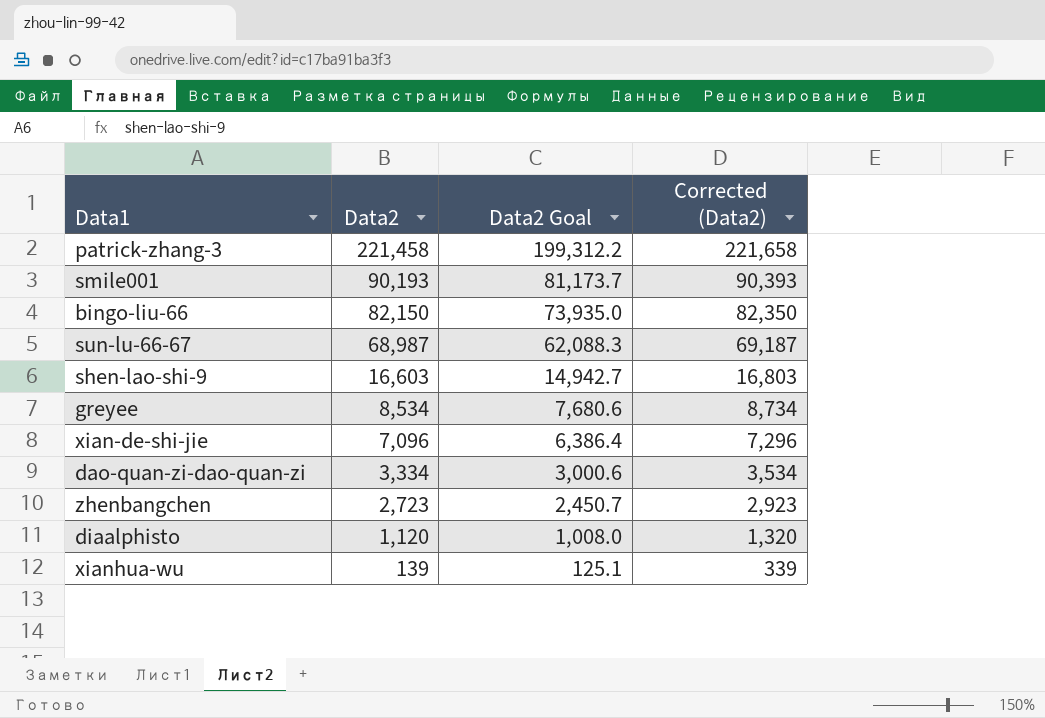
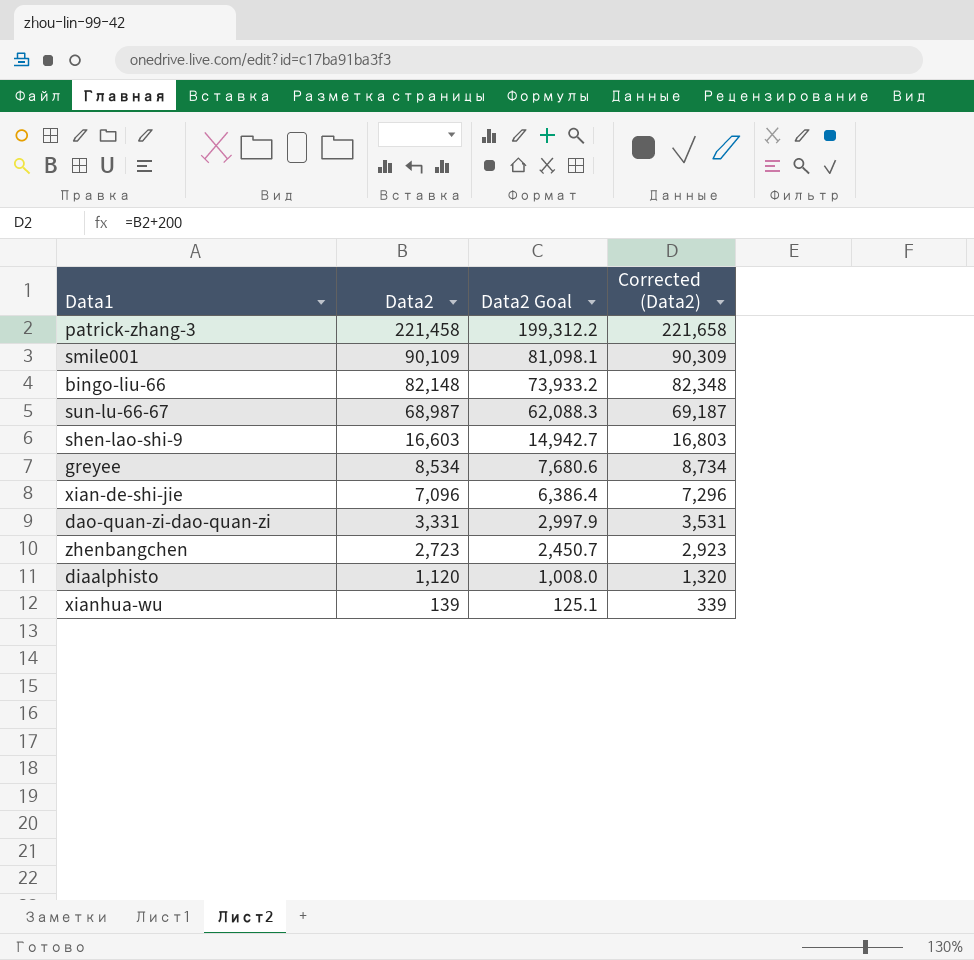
smile001 | Data2: 90,193 -> 90,109
smile001 | Data2 Goal: 81,173.7 -> 81,098.1
smile001 | Corrected (Data2): 90,393 -> 90,309
bingo-liu-66 | Data2: 82,150 -> 82,148
bingo-liu-66 | Data2 Goal: 73,935.0 -> 73,933.2
bingo-liu-66 | Corrected (Data2): 82,350 -> 82,348
dao-quan-zi-dao-quan-zi | Data2: 3,334 -> 3,331
dao-quan-zi-dao-quan-zi | Data2 Goal: 3,000.6 -> 2,997.9
dao-quan-zi-dao-quan-zi | Corrected (Data2): 3,534 -> 3,531

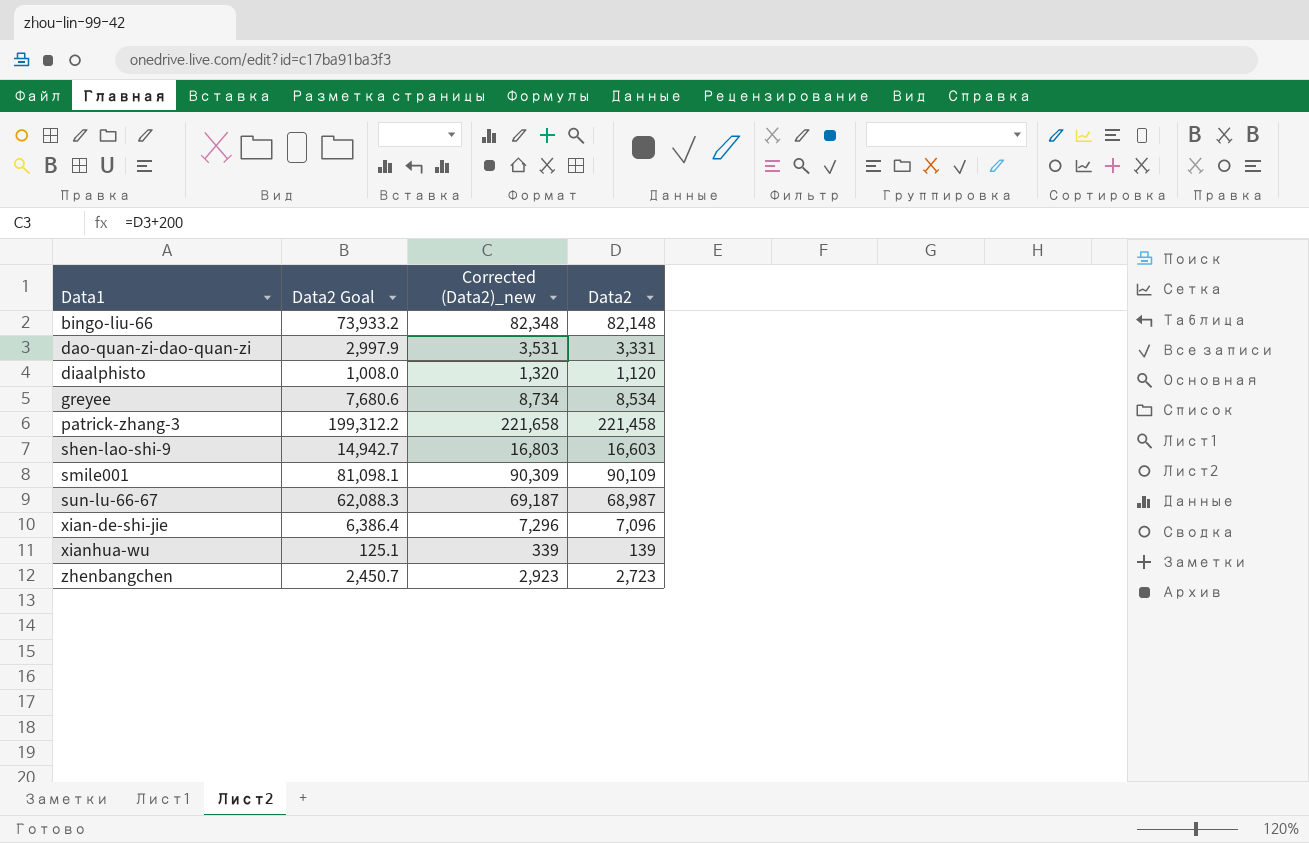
row order: Data2 descending -> Data1 ascending
column name: Corrected (Data2) -> Corrected (Data2)_new
column Data2 | position: 2 -> 4

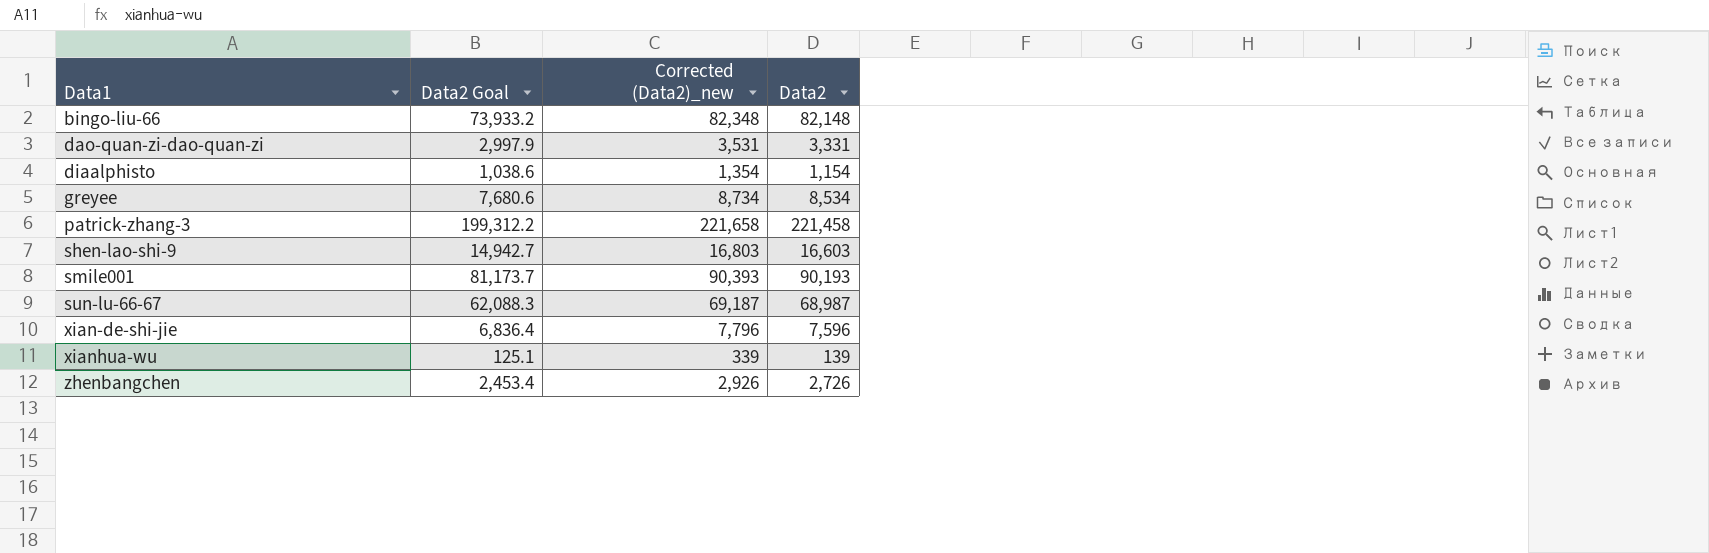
diaalphisto | Data2 Goal: 1,008.0 -> 1,038.6
diaalphisto | Corrected (Data2)_new: 1,320 -> 1,354
diaalphisto | Data2: 1,120 -> 1,154
smile001 | Data2 Goal: 81,098.1 -> 81,173.7
smile001 | Corrected (Data2)_new: 90,309 -> 90,393
smile001 | Data2: 90,109 -> 90,193
xian-de-shi-jie | Data2 Goal: 6,386.4 -> 6,836.4
xian-de-shi-jie | Corrected (Data2)_new: 7,296 -> 7,796
xian-de-shi-jie | Data2: 7,096 -> 7,596
zhenbangchen | Data2 Goal: 2,450.7 -> 2,453.4
zhenbangchen | Corrected (Data2)_new: 2,923 -> 2,926
zhenbangchen | Data2: 2,723 -> 2,726

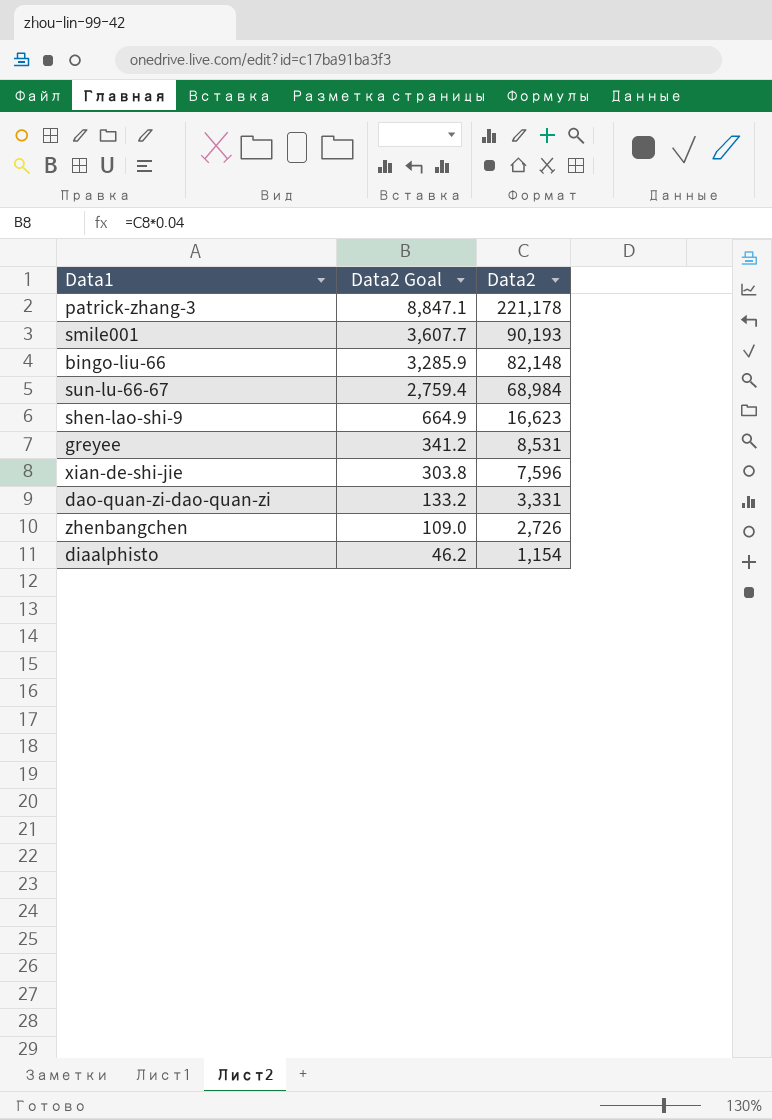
row order: Data1 ascending -> Data2 Goal descending
column Corrected (Data2)_new | formula: [Data2] + 200 -> none
column Data2 Goal | formula: [Data2] * 0.9 -> [Data2] * 0.04
row xianhua-wu: 125.1 | 339 | 139 -> none
patrick-zhang-3 | Data2: 221,458 -> 221,178
sun-lu-66-67 | Data2: 68,987 -> 68,984
shen-lao-shi-9 | Data2: 16,603 -> 16,623
greyee | Data2: 8,534 -> 8,531

